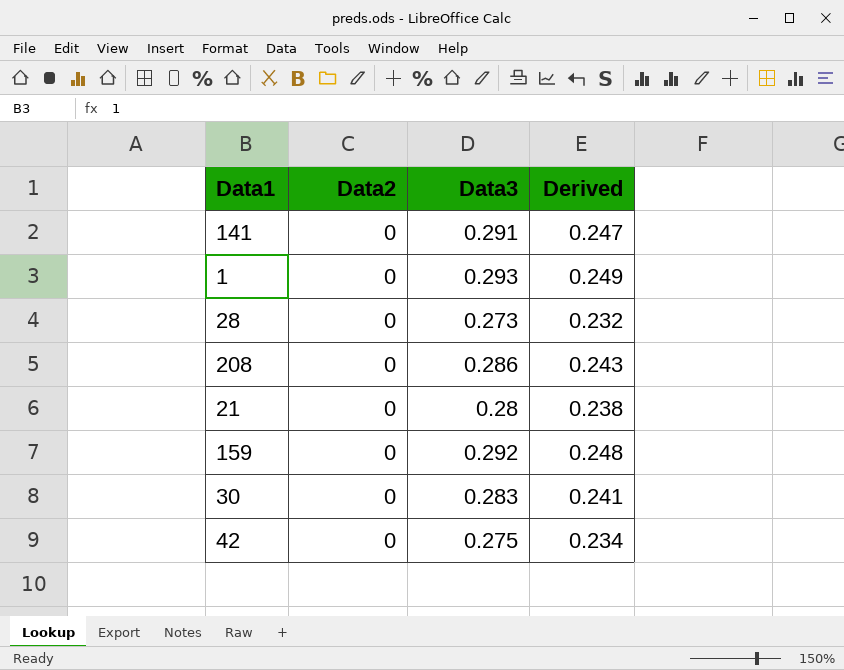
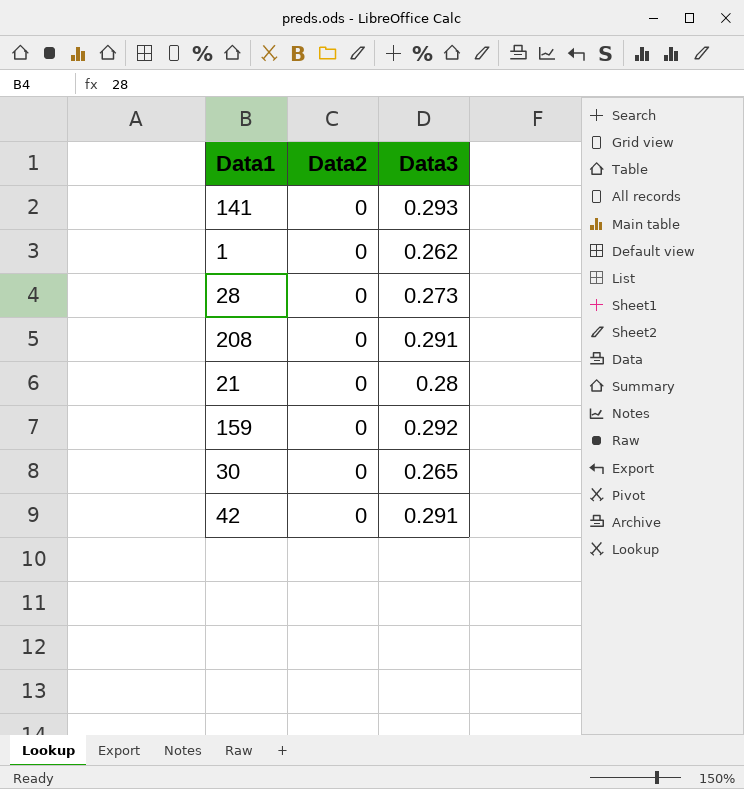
column Derived | formula: [Data3] * 0.85 -> none
141 | Data3: 0.291 -> 0.293
1 | Data3: 0.293 -> 0.262
208 | Data3: 0.286 -> 0.291
30 | Data3: 0.283 -> 0.265
42 | Data3: 0.275 -> 0.291

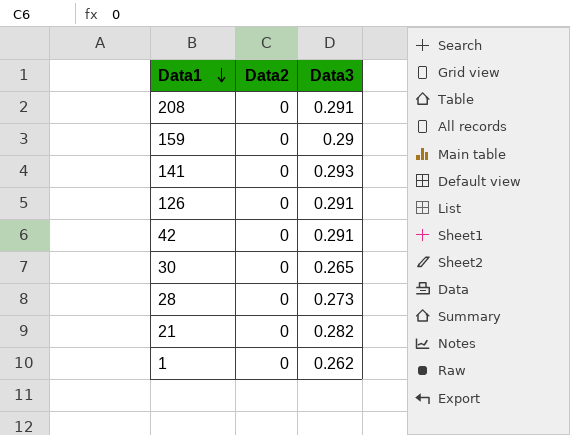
row order: none -> Data1 descending
159 | Data3: 0.292 -> 0.29
row 126: none -> 0 | 0.291
21 | Data3: 0.28 -> 0.282

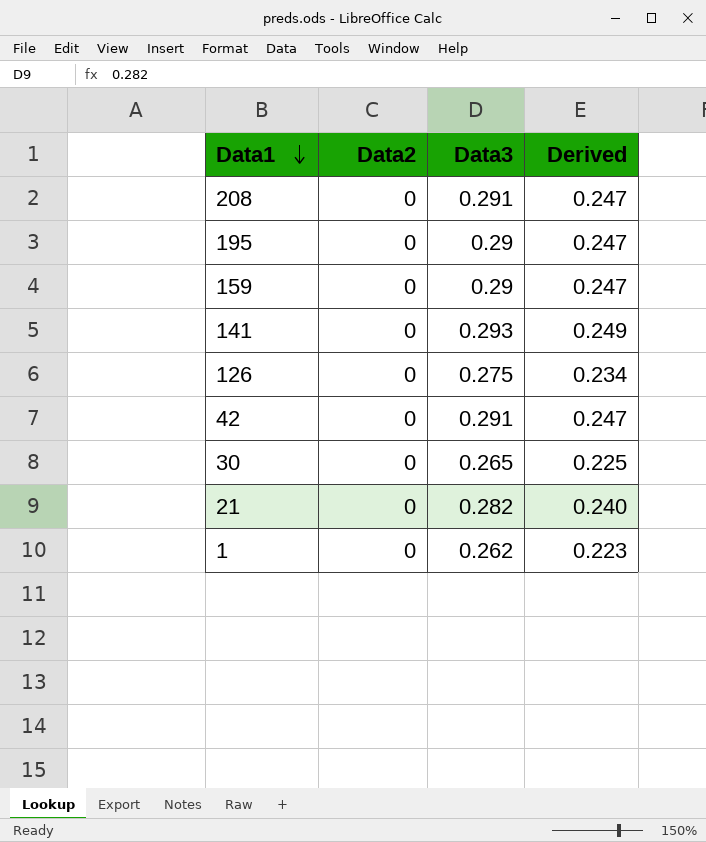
column Derived | formula: none -> [Data3] * 0.85
row 28: 0 | 0.273 -> none
row 195: none -> 0 | 0.29 | 0.247
126 | Data3: 0.291 -> 0.275

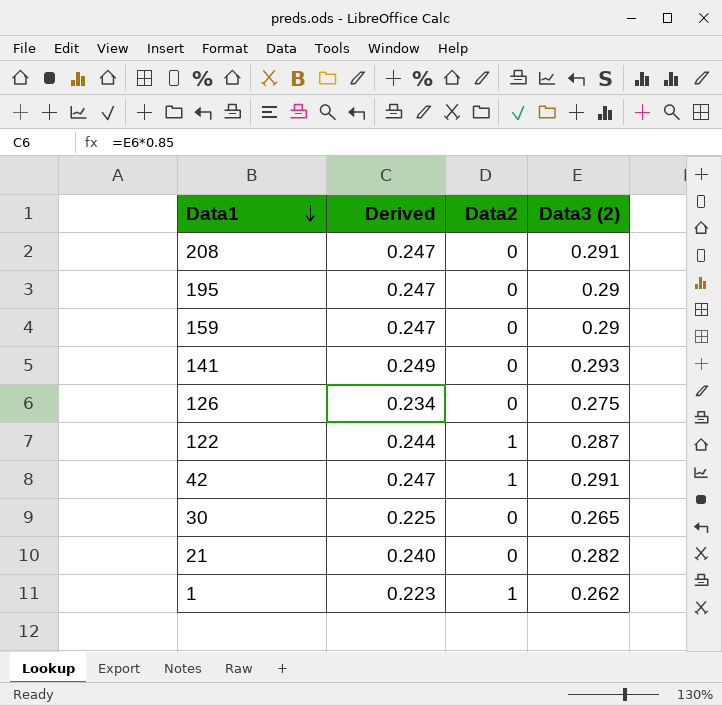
column Derived | position: 4 -> 2
column name: Data3 -> Data3 (2)
row 122: none -> 0.244 | 1 | 0.287
42 | Data2: 0 -> 1
1 | Data2: 0 -> 1

